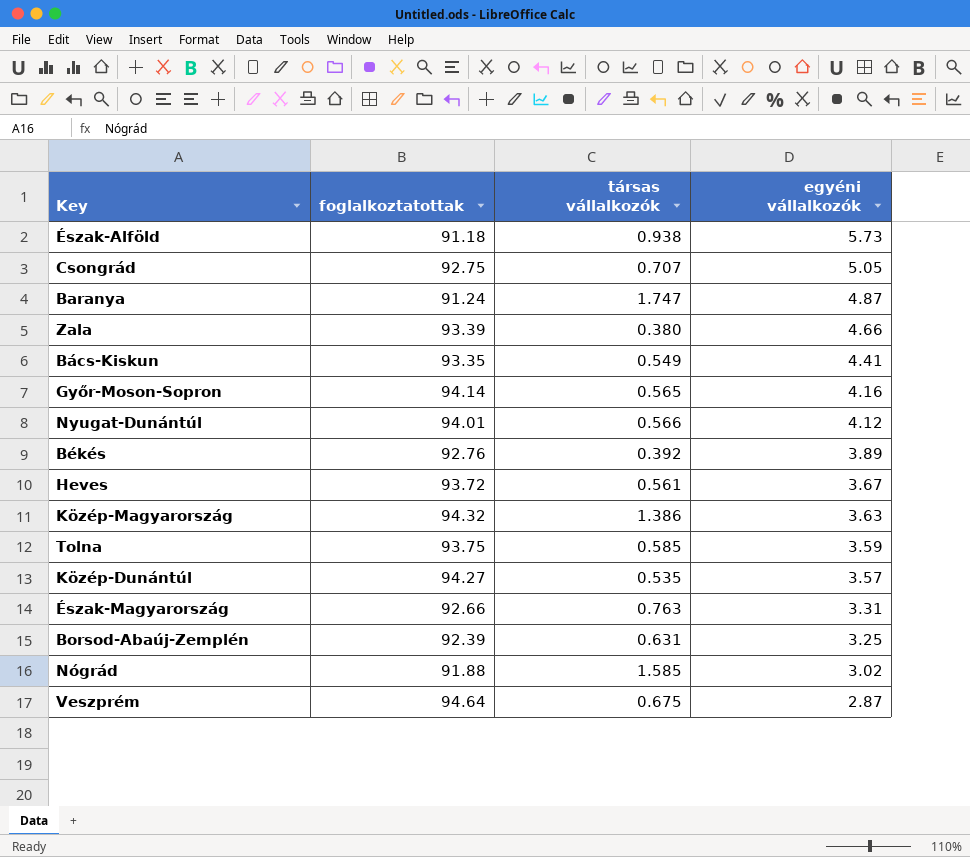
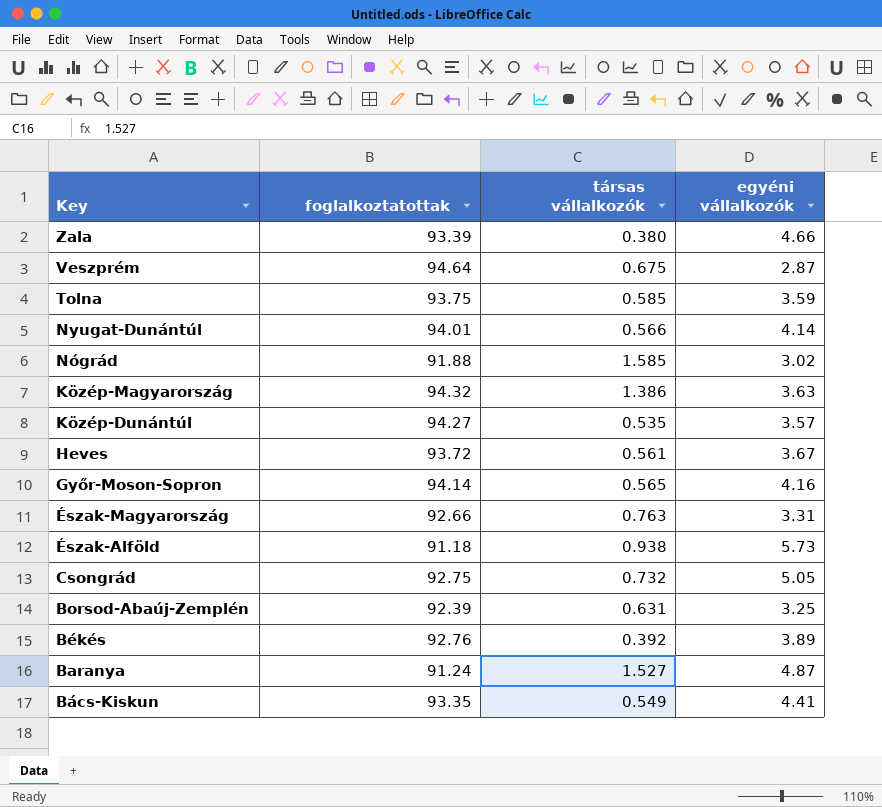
row order: egyéni vállalkozók descending -> Key descending
Nyugat-Dunántúl | egyéni vállalkozók: 4.12 -> 4.14
Csongrád | társas vállalkozók: 0.707 -> 0.732
Baranya | társas vállalkozók: 1.747 -> 1.527

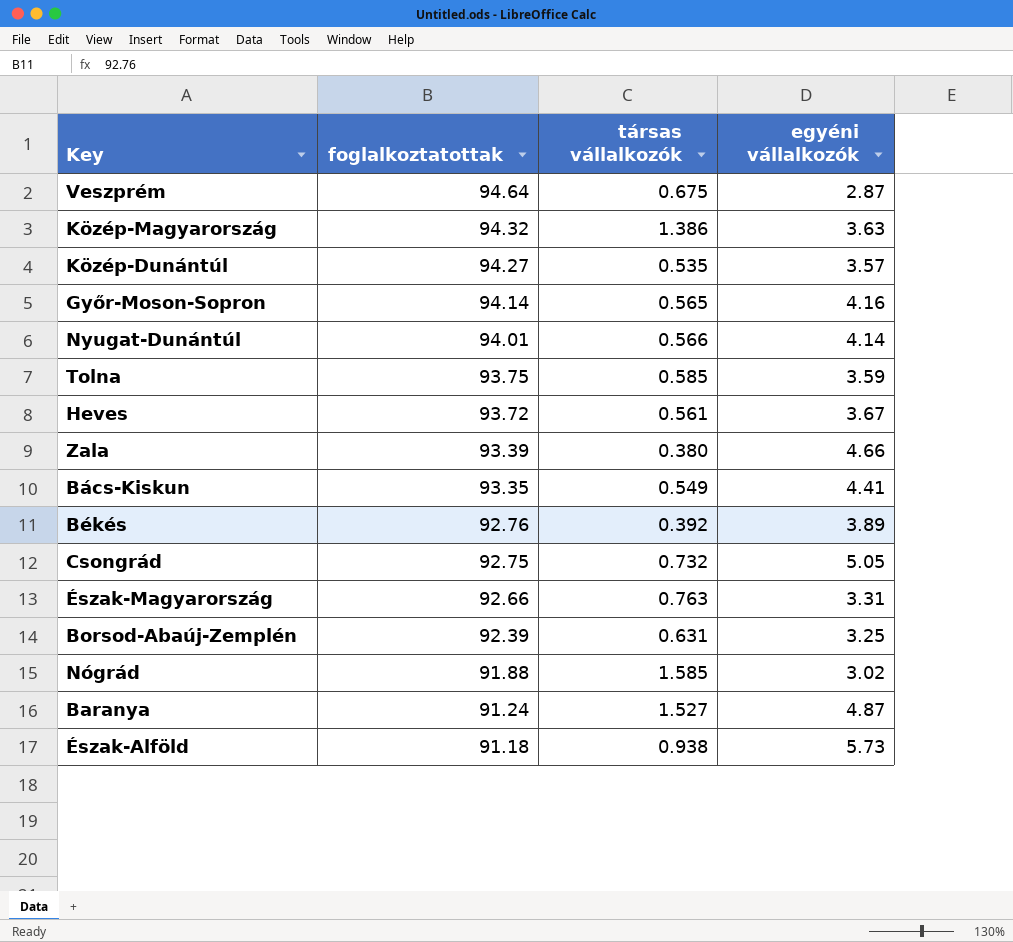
row order: Key descending -> foglalkoztatottak descending

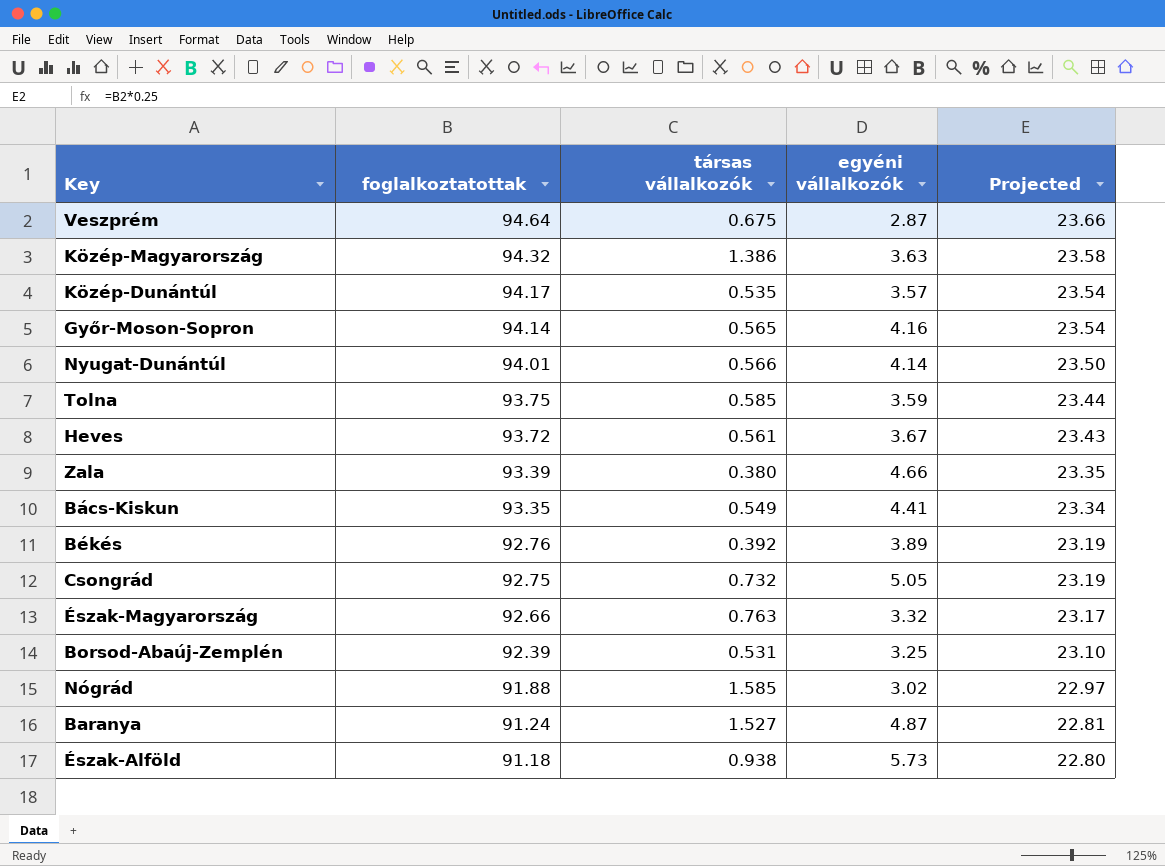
column Projected | formula: none -> [foglalkoztatottak] * 0.25
Közép-Dunántúl | foglalkoztatottak: 94.27 -> 94.17
Észak-Magyarország | egyéni vállalkozók: 3.31 -> 3.32
Borsod-Abaúj-Zemplén | társas vállalkozók: 0.631 -> 0.531

